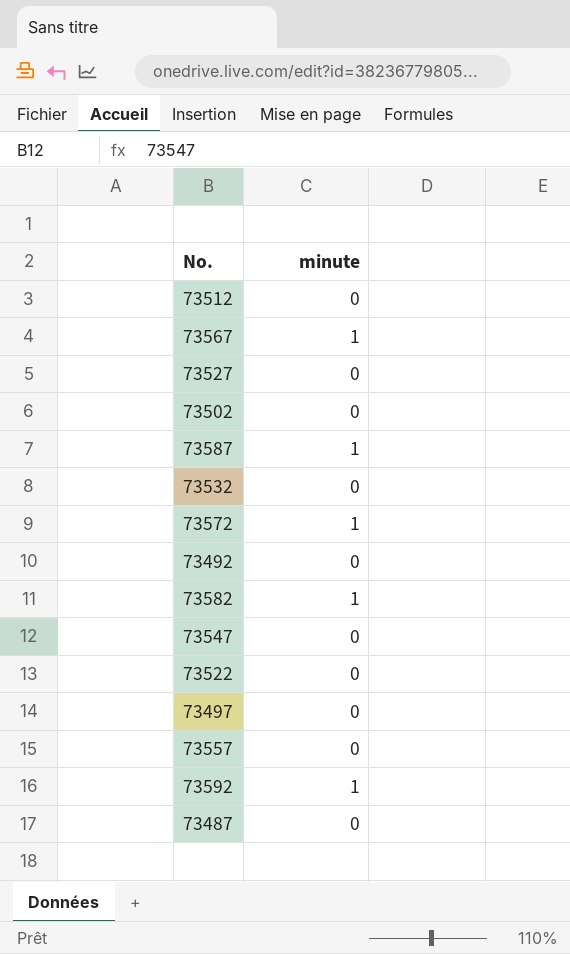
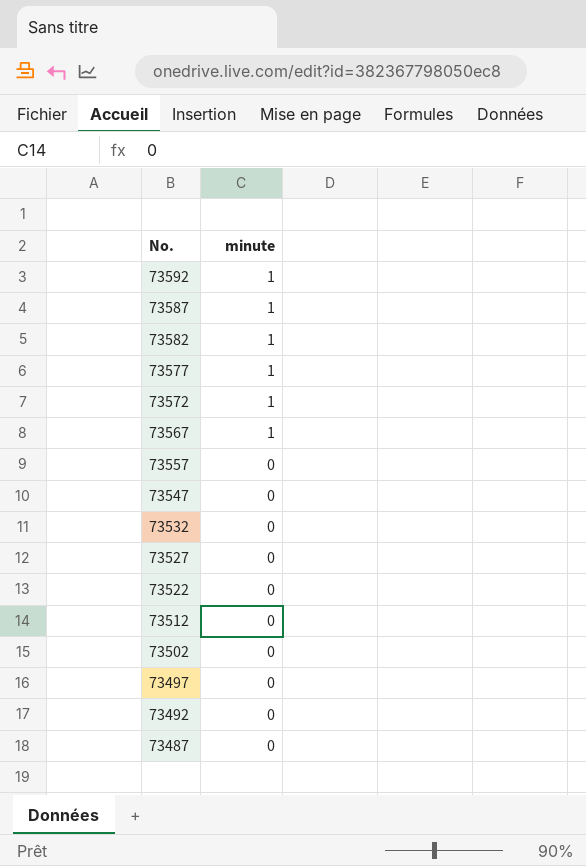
row order: none -> No. descending
row 73577: none -> 1

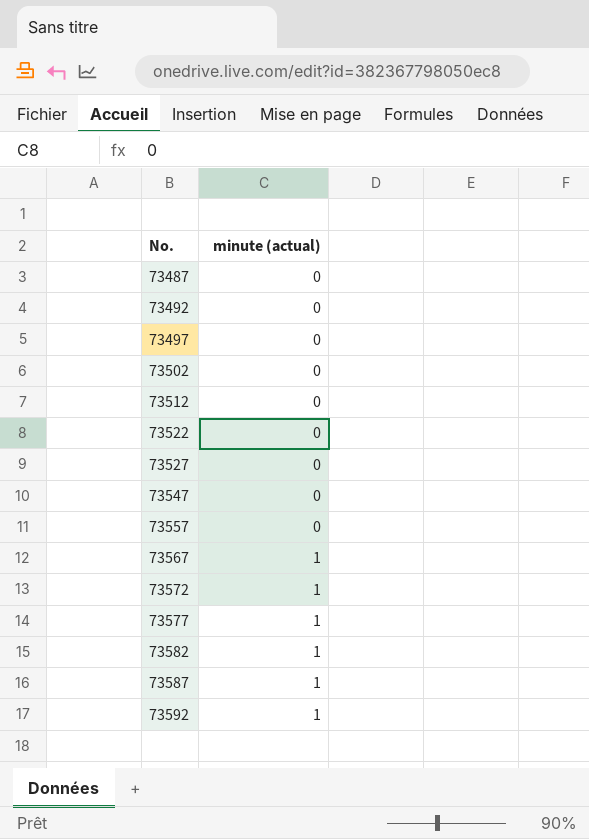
row order: No. descending -> No. ascending
column name: minute -> minute (actual)
row 73532: 0 -> none

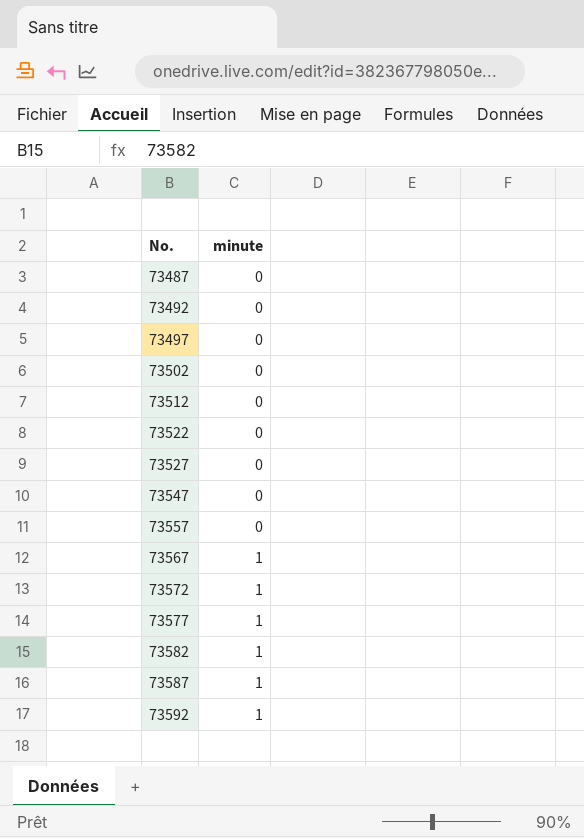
column name: minute (actual) -> minute

